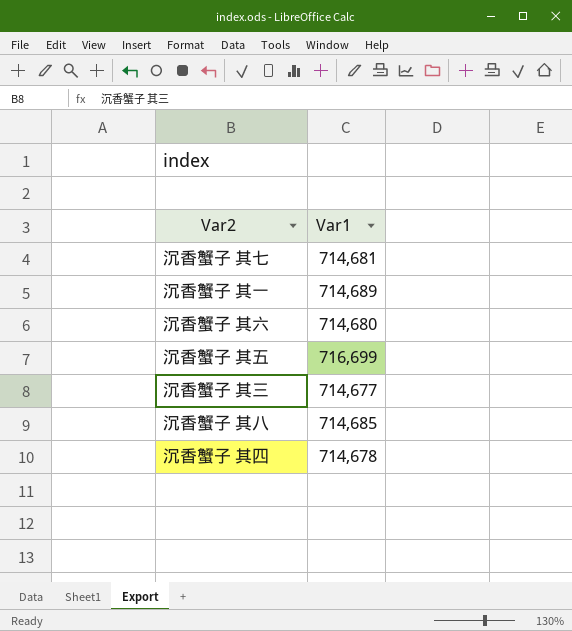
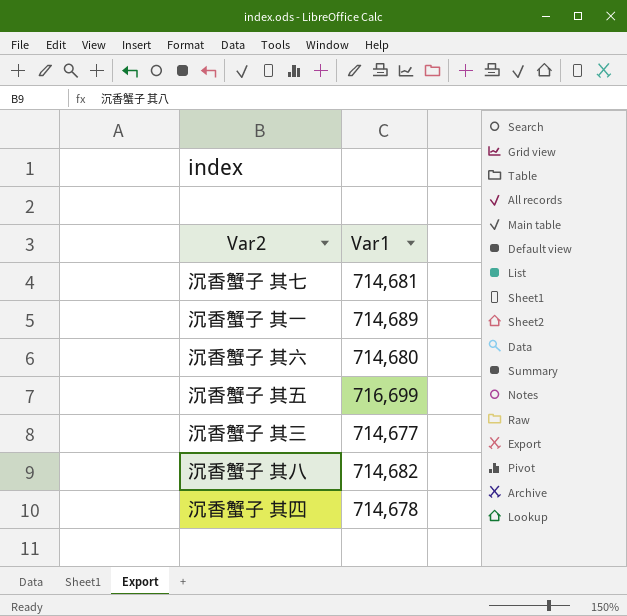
沉香蟹子 其八 | Var1: 714,685 -> 714,682

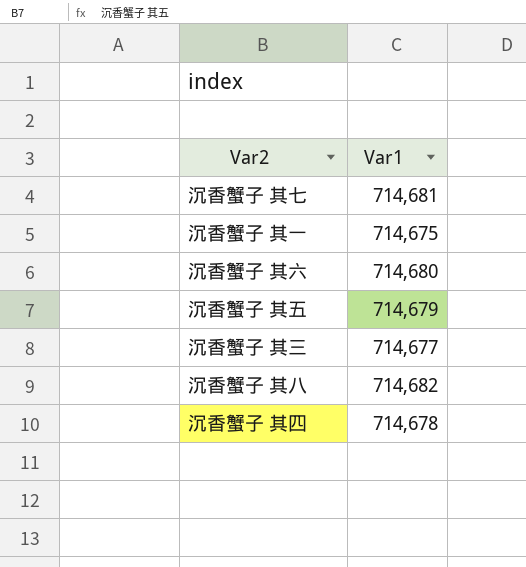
沉香蟹子 其一 | Var1: 714,689 -> 714,675
沉香蟹子 其五 | Var1: 716,699 -> 714,679

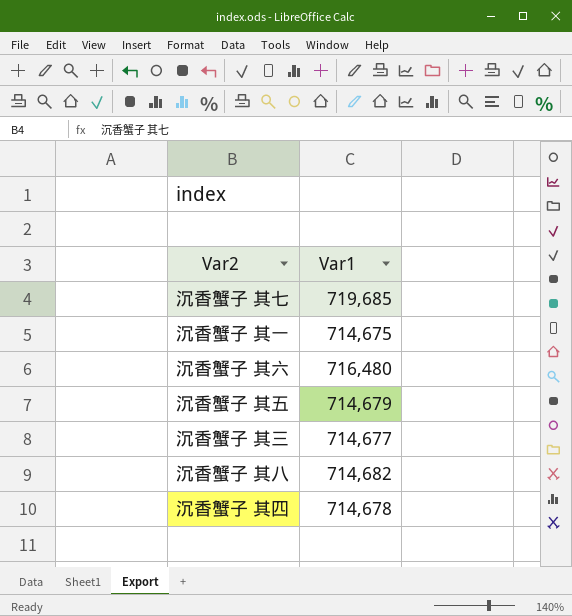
沉香蟹子 其七 | Var1: 714,681 -> 719,685
沉香蟹子 其六 | Var1: 714,680 -> 716,480

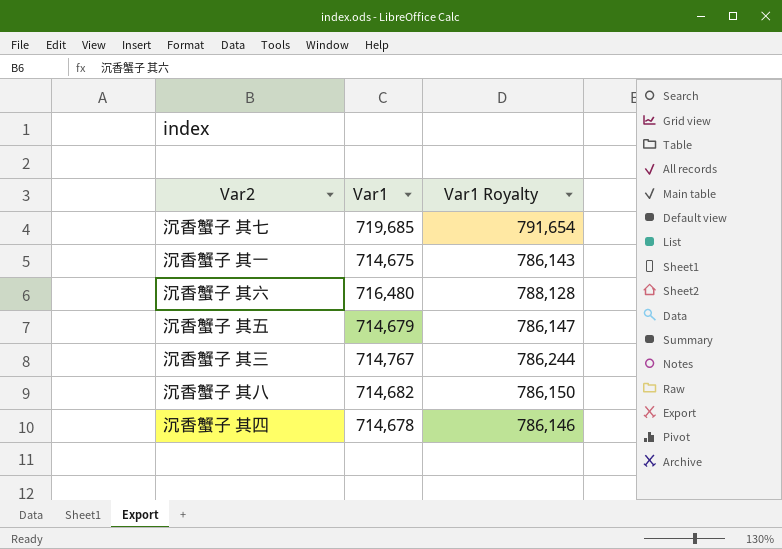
column Var1 Royalty | formula: none -> [Var1] * 1.1
沉香蟹子 其三 | Var1: 714,677 -> 714,767

